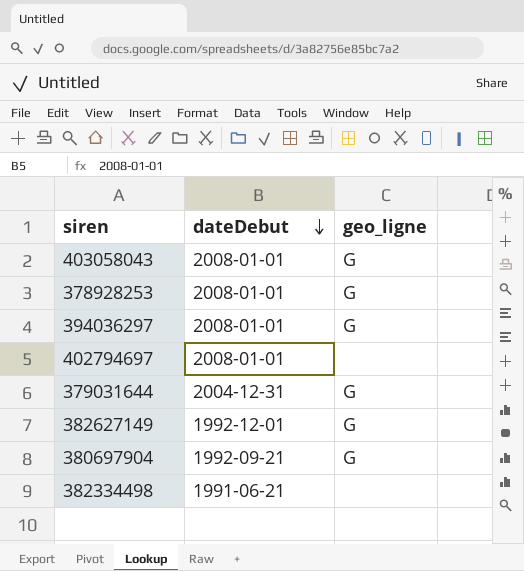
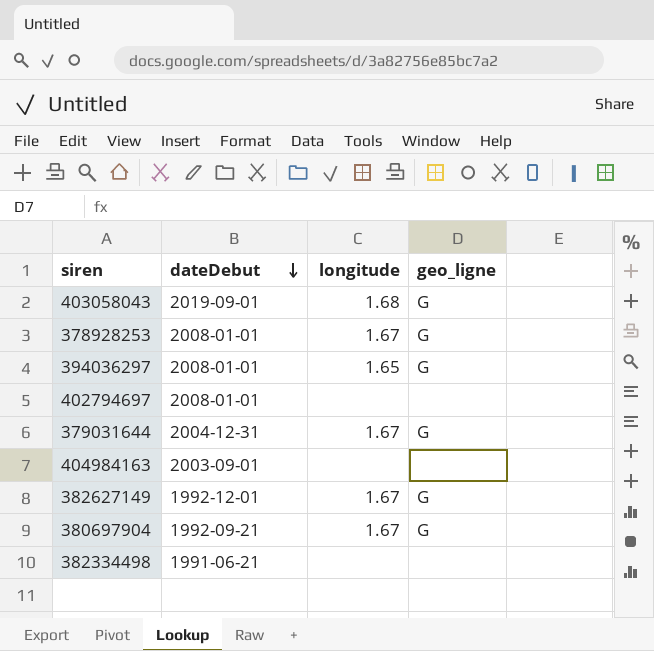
column longitude | position: none -> 3
403058043 | dateDebut: 2008-01-01 -> 2019-09-01
row 404984163: none -> 2003-09-01 | none | none

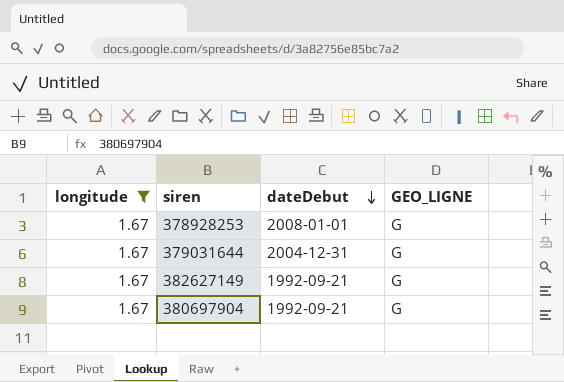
filter: none -> longitude = 1.67
column longitude | position: 3 -> 1
column name: geo_ligne -> GEO_LIGNE
382627149 | dateDebut: 1992-12-01 -> 1992-09-21

